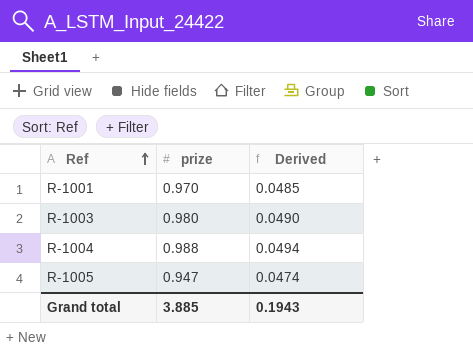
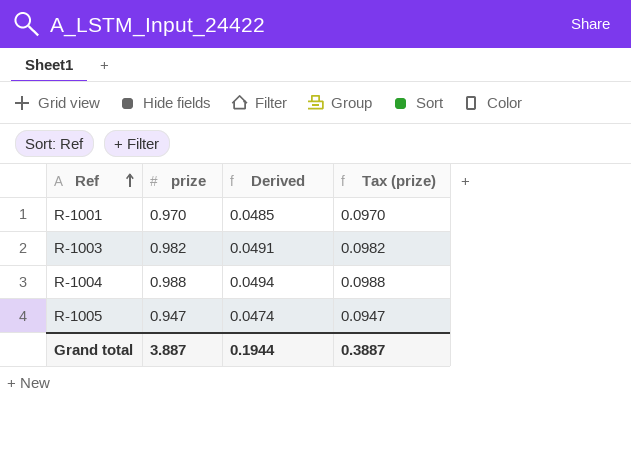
column Tax (prize) | formula: none -> [prize] * 0.1
R-1003 | prize: 0.980 -> 0.982
R-1003 | Derived: 0.0490 -> 0.0491
Grand total | prize: 3.885 -> 3.887
Grand total | Derived: 0.1943 -> 0.1944

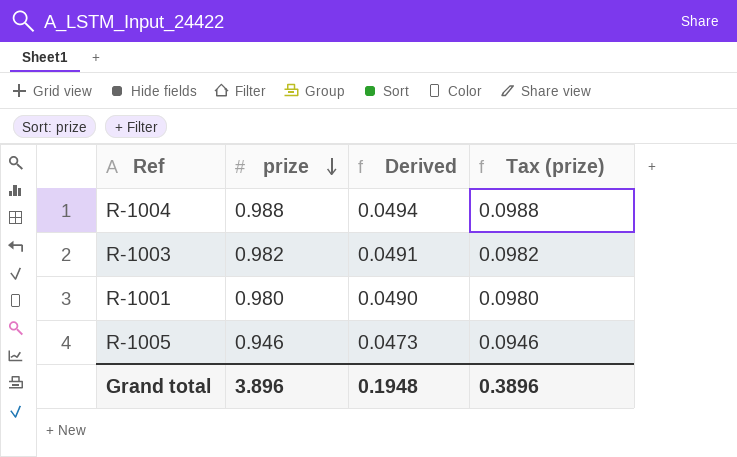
row order: Ref ascending -> prize descending
R-1001 | prize: 0.970 -> 0.980
R-1001 | Derived: 0.0485 -> 0.0490
R-1001 | Tax (prize): 0.0970 -> 0.0980
R-1005 | prize: 0.947 -> 0.946
R-1005 | Derived: 0.0474 -> 0.0473
R-1005 | Tax (prize): 0.0947 -> 0.0946
Grand total | prize: 3.887 -> 3.896
Grand total | Derived: 0.1944 -> 0.1948
Grand total | Tax (prize): 0.3887 -> 0.3896

